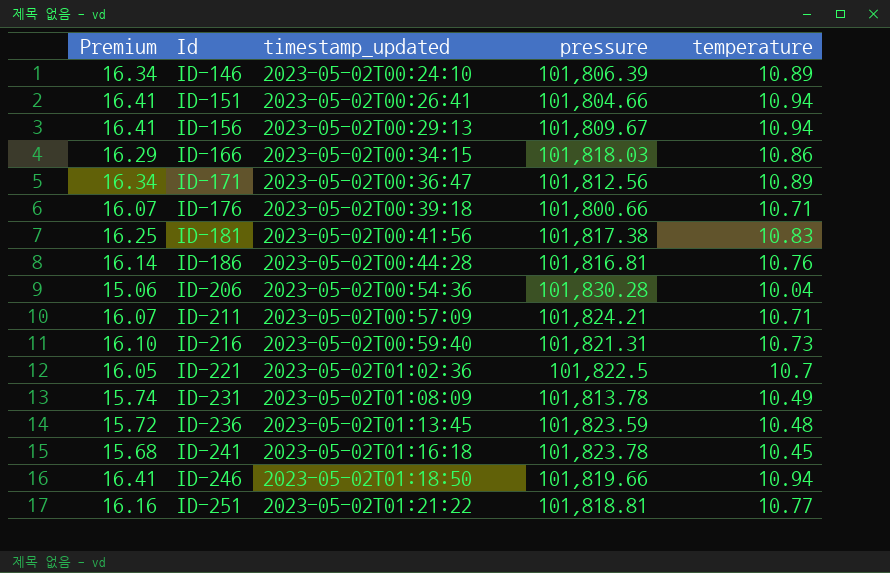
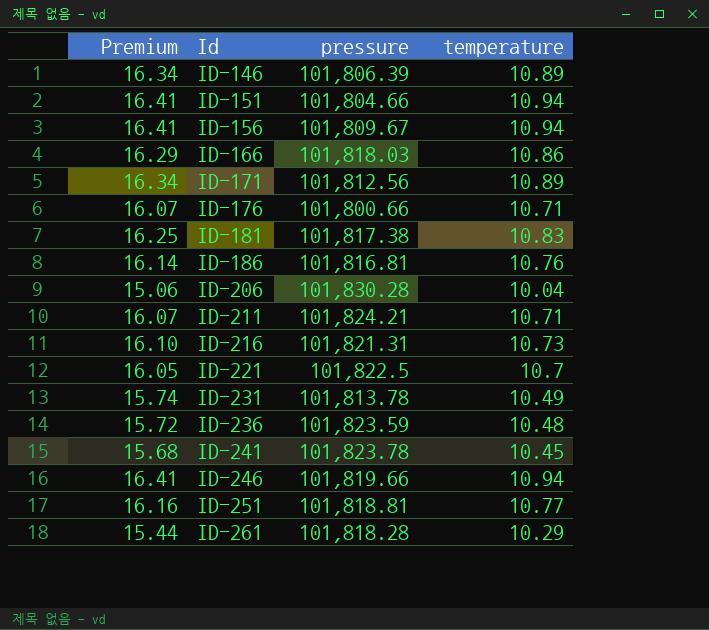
column timestamp_updated | position: 3 -> none
row ID-261: none -> 15.44 | 101,818.28 | 10.29

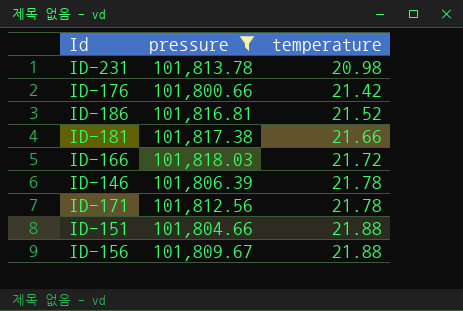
filter: none -> pressure <= 101,818.03
row order: Id ascending -> temperature ascending
column Premium | formula: [temperature] * 1.5 -> none
ID-231 | temperature: 10.49 -> 20.98
ID-176 | temperature: 10.71 -> 21.42
ID-186 | temperature: 10.76 -> 21.52
ID-181 | temperature: 10.83 -> 21.66
ID-166 | temperature: 10.86 -> 21.72
ID-146 | temperature: 10.89 -> 21.78
ID-171 | temperature: 10.89 -> 21.78
ID-151 | temperature: 10.94 -> 21.88
ID-156 | temperature: 10.94 -> 21.88

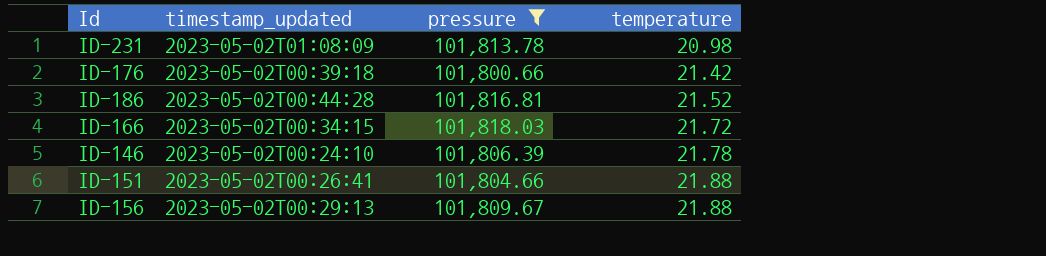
column timestamp_updated | position: none -> 2
row ID-181: 101,817.38 | 21.66 -> none
row ID-171: 101,812.56 | 21.78 -> none

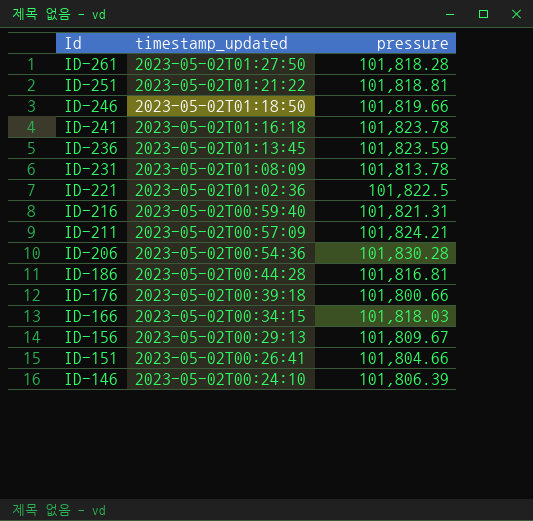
filter: pressure <= 101,818.03 -> none
row order: temperature ascending -> Id descending
column temperature | position: 4 -> none

